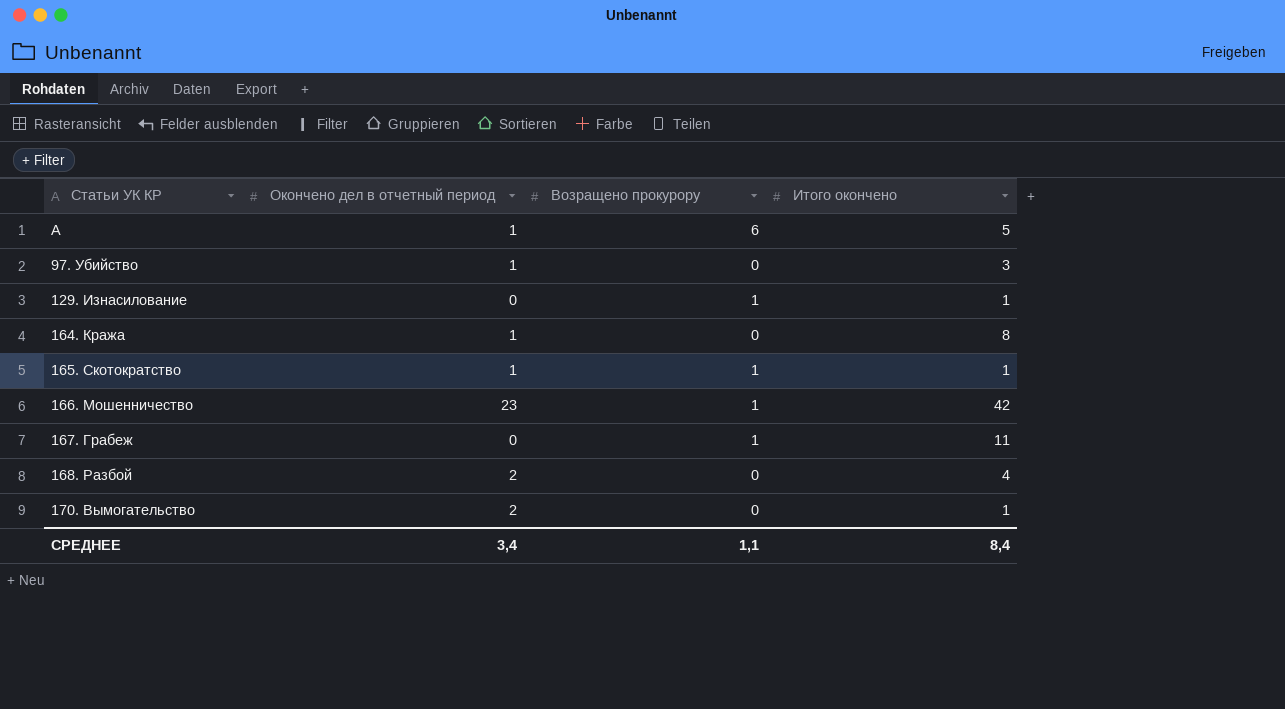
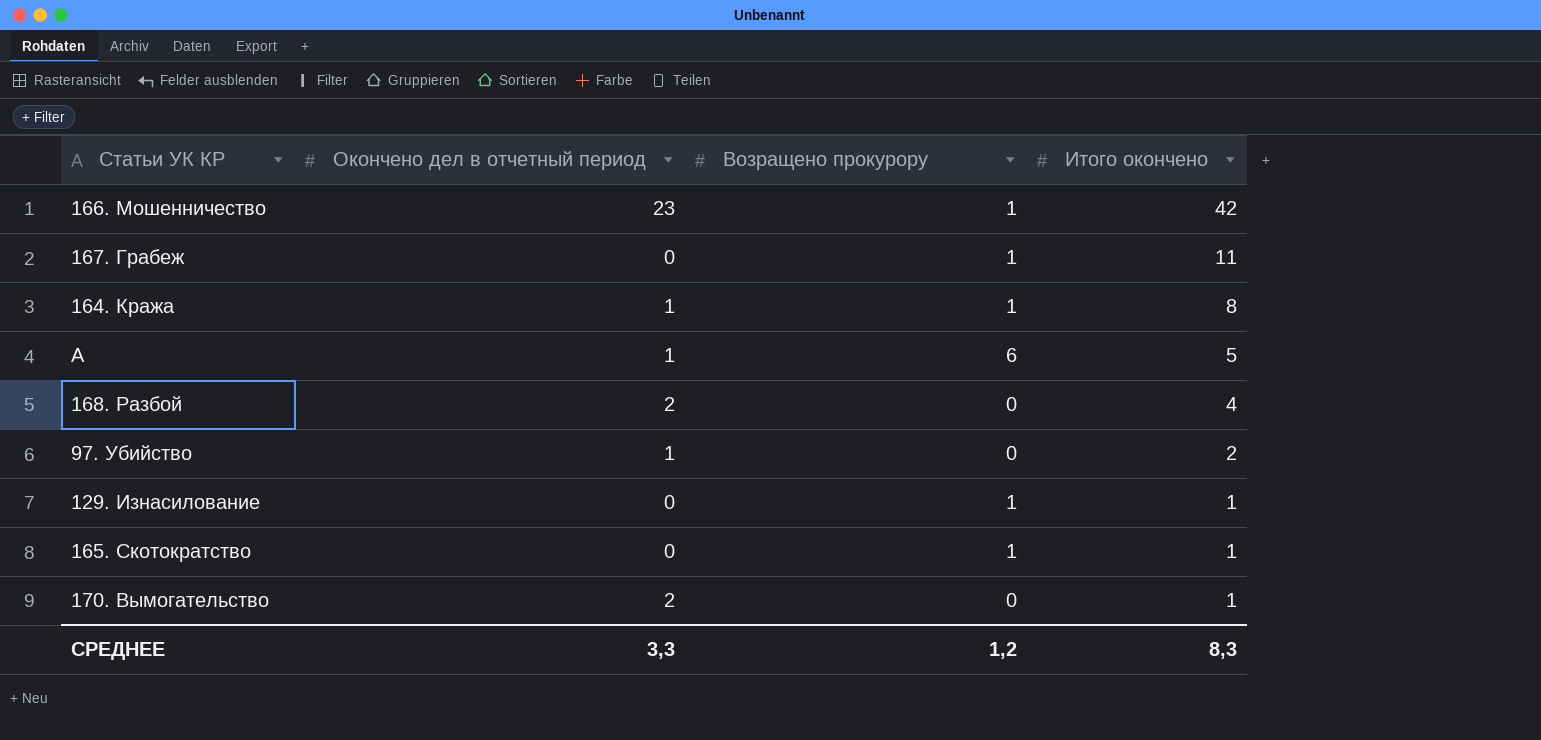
row order: none -> Итого окончено descending
164. Кража | Возращено прокурору: 0 -> 1
97. Убийство | Итого окончено: 3 -> 2
165. Скотократство | Окончено дел в отчетный период: 1 -> 0
СРЕДНЕЕ | Окончено дел в отчетный период: 3,4 -> 3,3
СРЕДНЕЕ | Возращено прокурору: 1,1 -> 1,2
СРЕДНЕЕ | Итого окончено: 8,4 -> 8,3

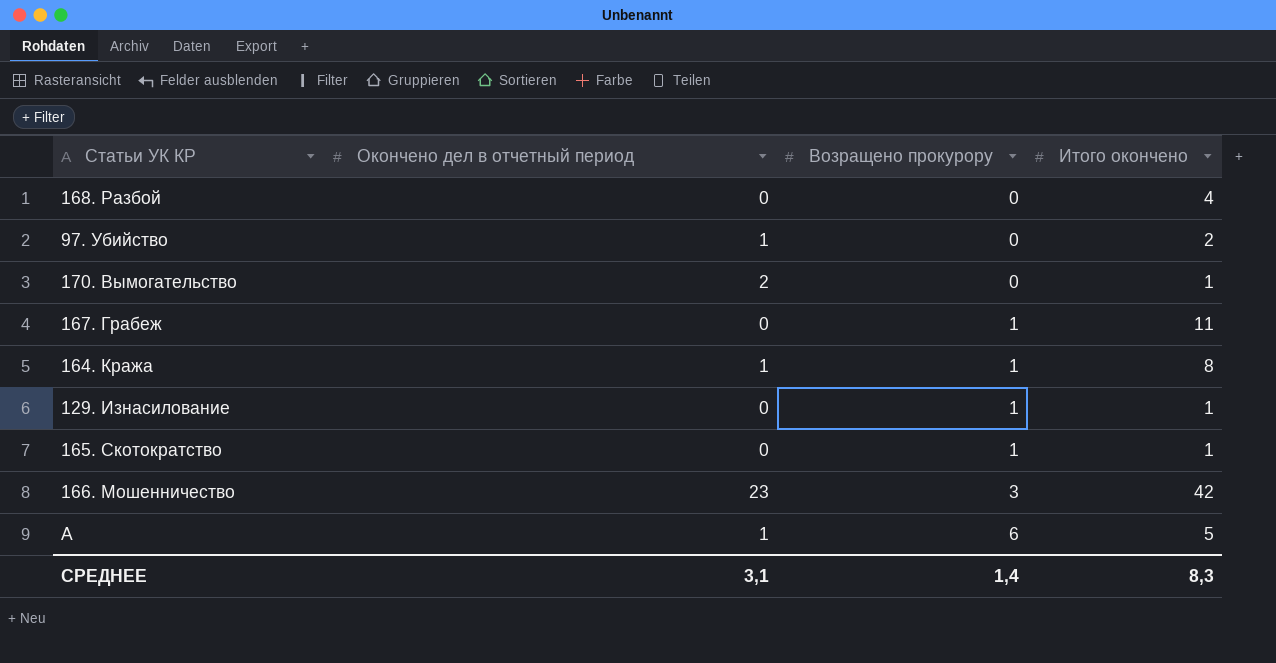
row order: Итого окончено descending -> Возращено прокурору ascending
168. Разбой | Окончено дел в отчетный период: 2 -> 0
166. Мошенничество | Возращено прокурору: 1 -> 3
СРЕДНЕЕ | Окончено дел в отчетный период: 3,3 -> 3,1
СРЕДНЕЕ | Возращено прокурору: 1,2 -> 1,4

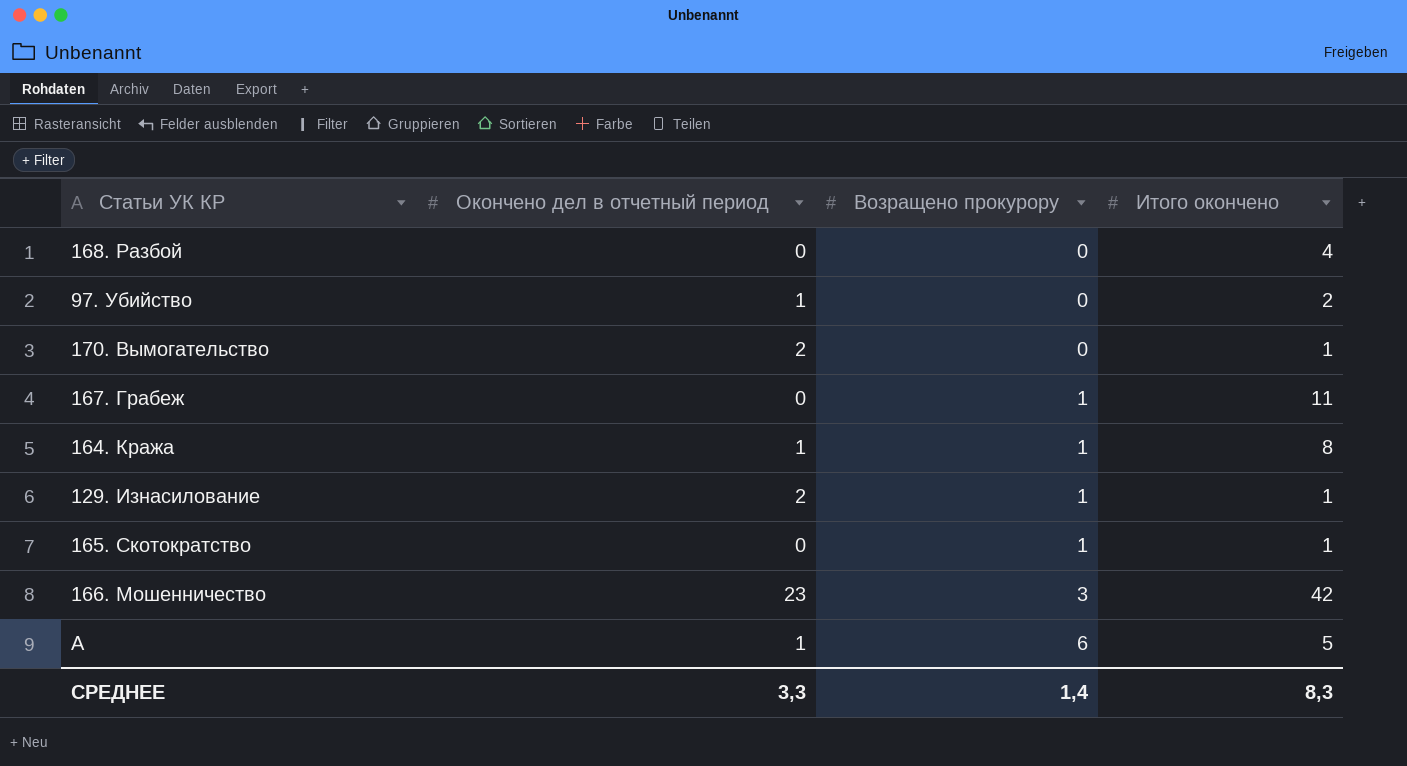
129. Изнасилование | Окончено дел в отчетный период: 0 -> 2
СРЕДНЕЕ | Окончено дел в отчетный период: 3,1 -> 3,3

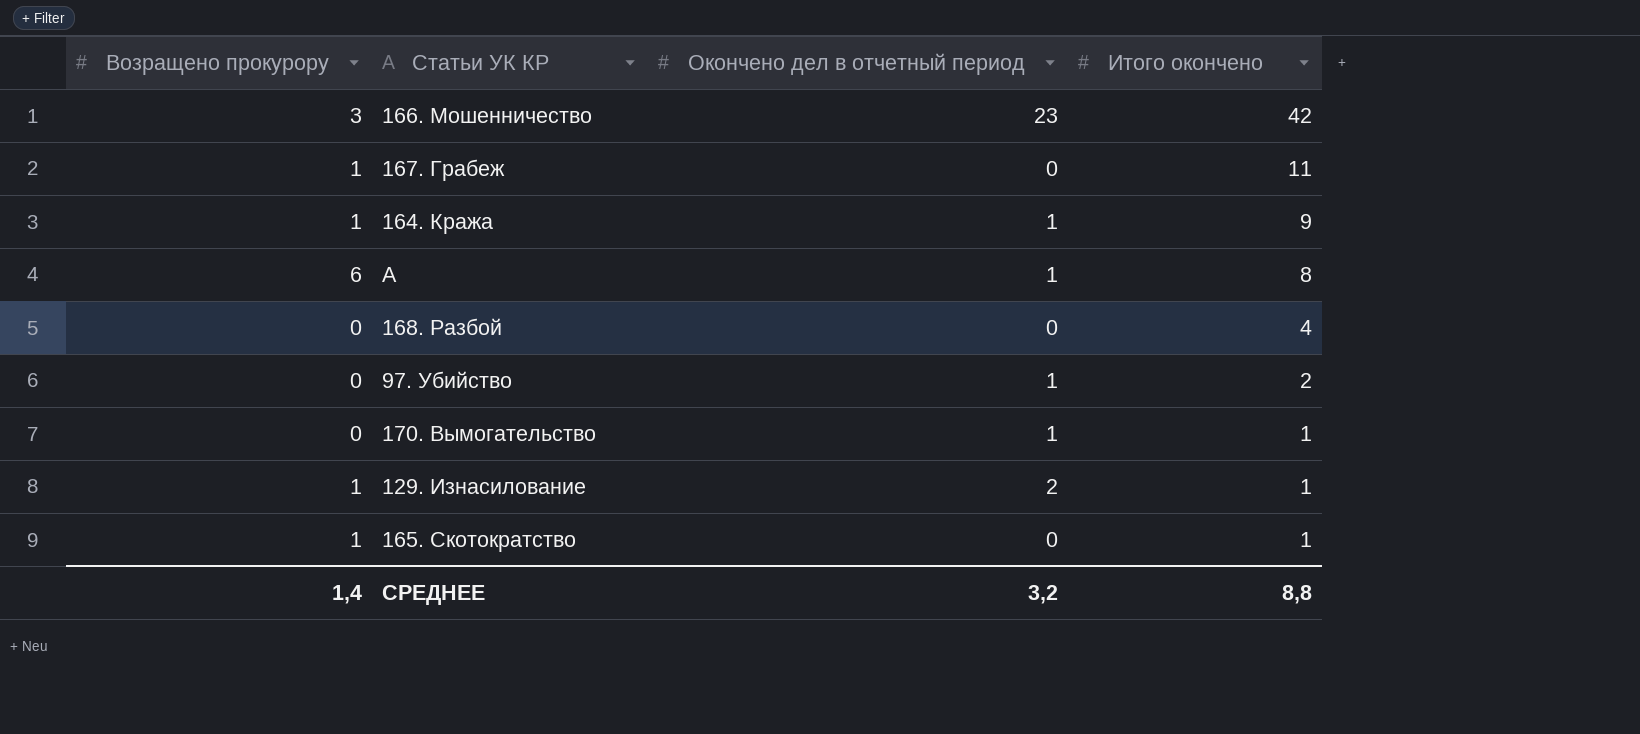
row order: Возращено прокурору ascending -> Итого окончено descending
column Возращено прокурору | position: 3 -> 1
164. Кража | Итого окончено: 8 -> 9
А | Итого окончено: 5 -> 8
170. Вымогательство | Окончено дел в отчетный период: 2 -> 1
СРЕДНЕЕ | Окончено дел в отчетный период: 3,3 -> 3,2
СРЕДНЕЕ | Итого окончено: 8,3 -> 8,8

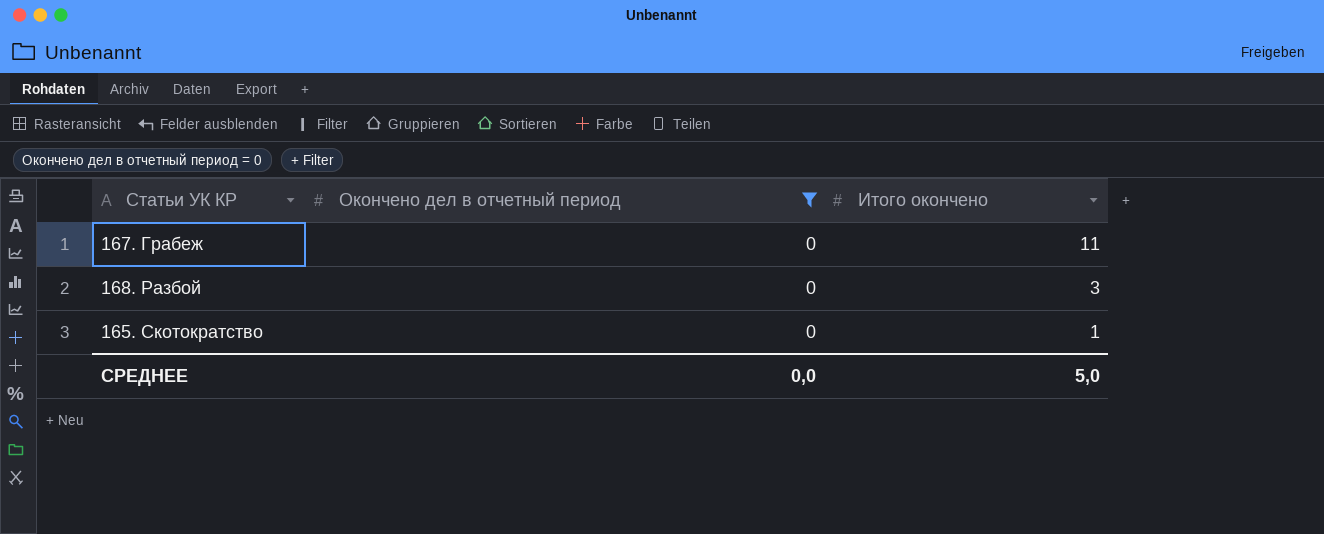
filter: none -> Окончено дел в отчетный период = 0
column Возращено прокурору | position: 1 -> none
168. Разбой | Итого окончено: 4 -> 3
СРЕДНЕЕ | Окончено дел в отчетный период: 3,2 -> 0,0
СРЕДНЕЕ | Итого окончено: 8,8 -> 5,0

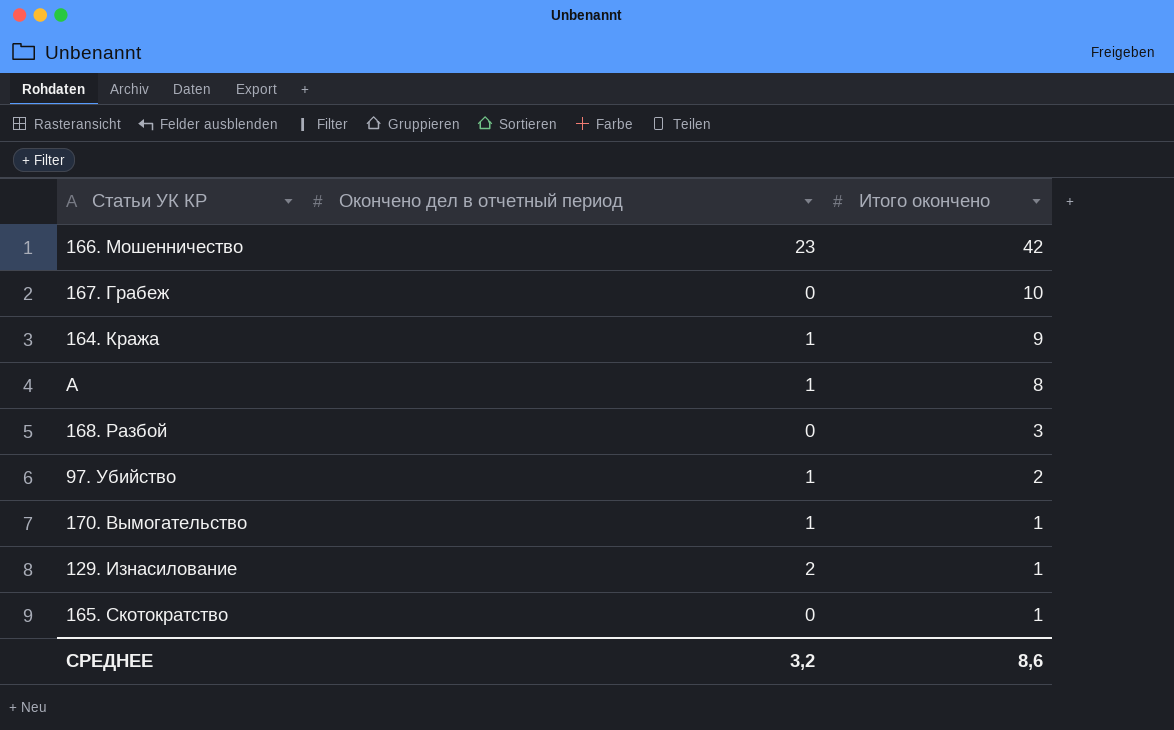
filter: Окончено дел в отчетный период = 0 -> none
167. Грабеж | Итого окончено: 11 -> 10
СРЕДНЕЕ | Окончено дел в отчетный период: 0,0 -> 3,2
СРЕДНЕЕ | Итого окончено: 5,0 -> 8,6

